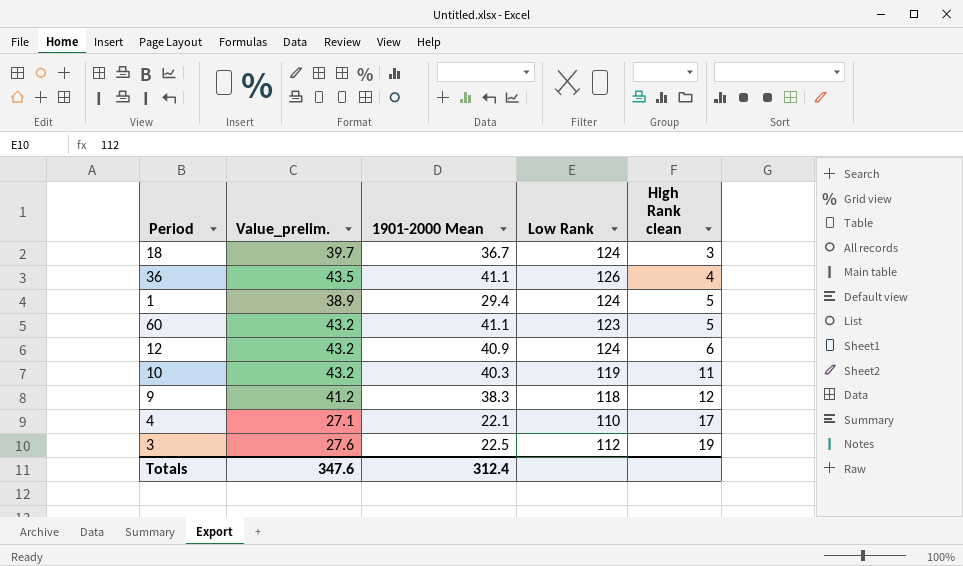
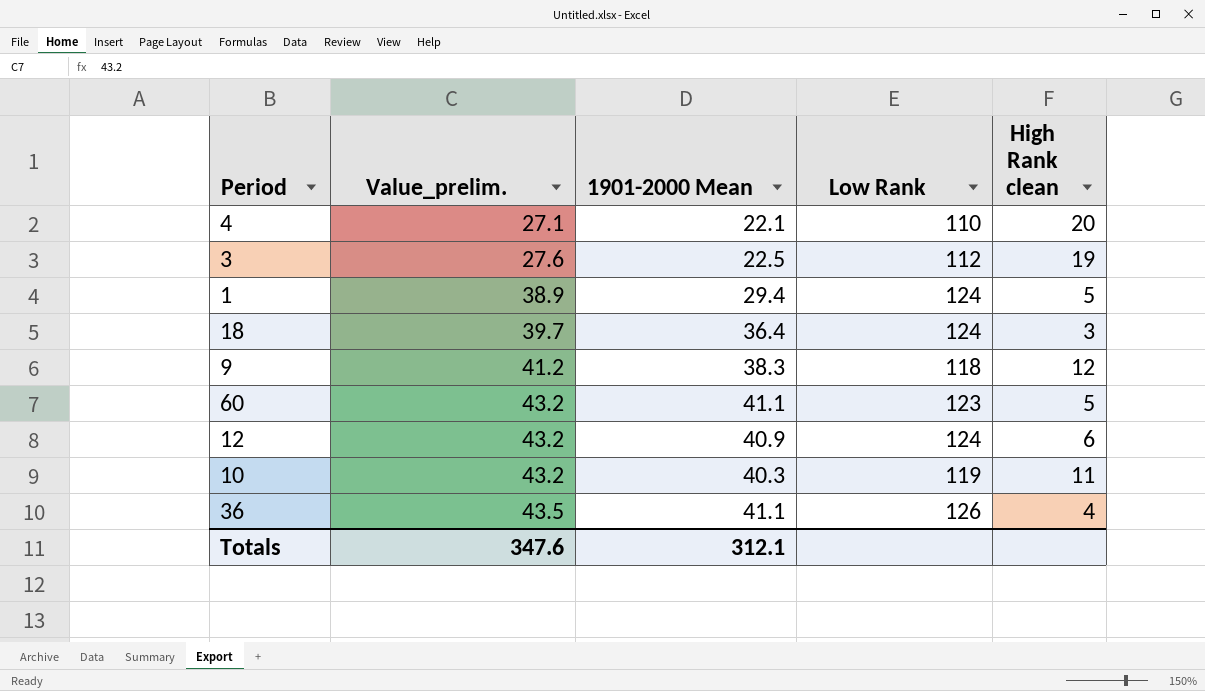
row order: High Rank clean ascending -> Value_prelim. ascending
4 | High Rank clean: 17 -> 20
18 | 1901-2000 Mean: 36.7 -> 36.4
Totals | 1901-2000 Mean: 312.4 -> 312.1

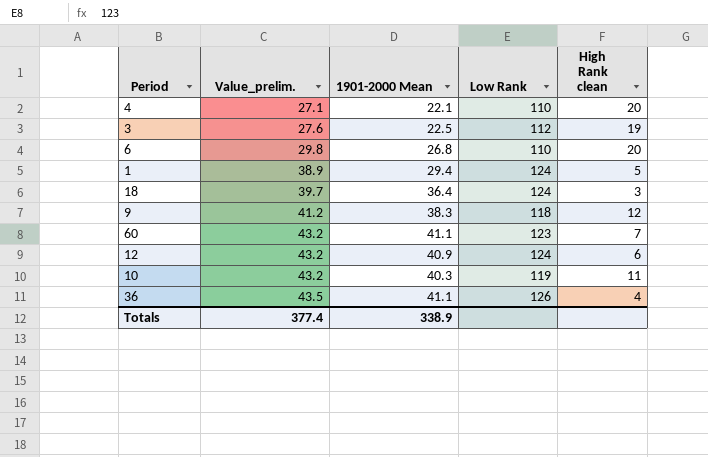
row 6: none -> 29.8 | 26.8 | 110 | 20
60 | High Rank clean: 5 -> 7
Totals | Value_prelim.: 347.6 -> 377.4
Totals | 1901-2000 Mean: 312.1 -> 338.9

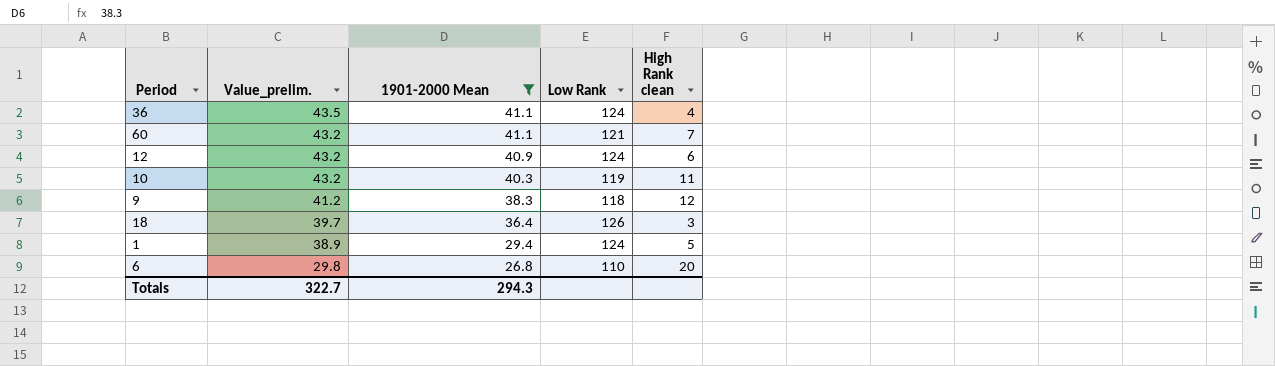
filter: none -> 1901-2000 Mean >= 26.8
row order: Value_prelim. ascending -> Value_prelim. descending
36 | Low Rank: 126 -> 124
60 | Low Rank: 123 -> 121
18 | Low Rank: 124 -> 126
Totals | Value_prelim.: 377.4 -> 322.7
Totals | 1901-2000 Mean: 338.9 -> 294.3

